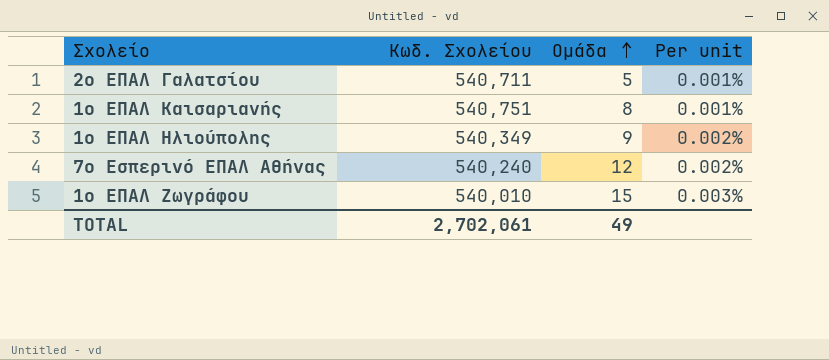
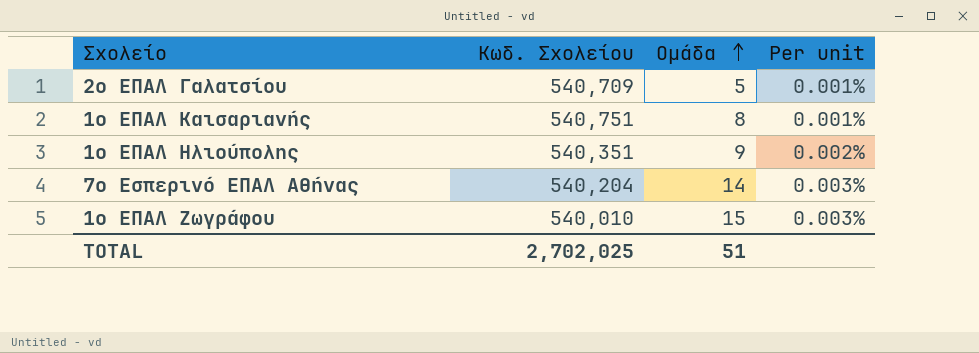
2ο ΕΠΑΛ Γαλατσίου | Κωδ. Σχολείου: 540,711 -> 540,709
1ο ΕΠΑΛ Ηλιούπολης | Κωδ. Σχολείου: 540,349 -> 540,351
7ο Εσπερινό ΕΠΑΛ Αθήνας | Κωδ. Σχολείου: 540,240 -> 540,204
7ο Εσπερινό ΕΠΑΛ Αθήνας | Ομάδα: 12 -> 14
7ο Εσπερινό ΕΠΑΛ Αθήνας | Per unit: 0.002% -> 0.003%
TOTAL | Κωδ. Σχολείου: 2,702,061 -> 2,702,025
TOTAL | Ομάδα: 49 -> 51

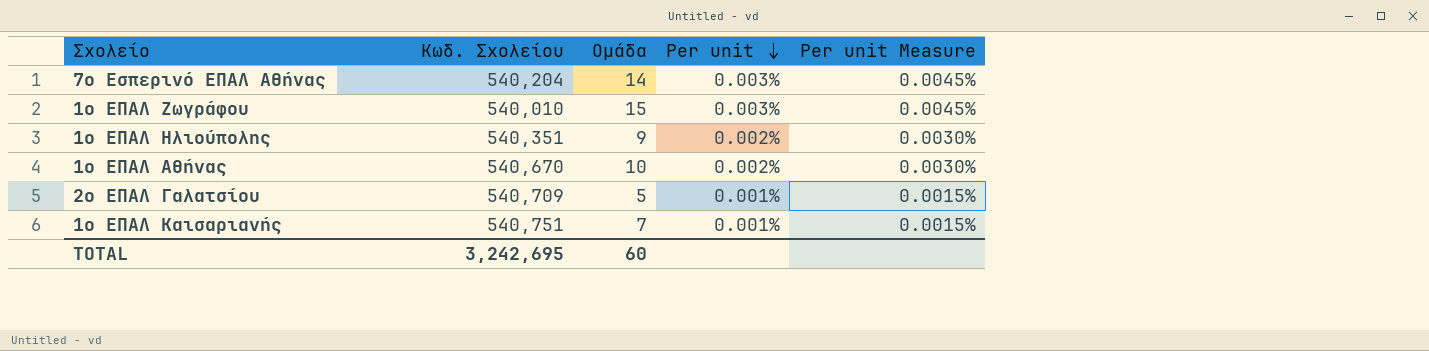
row order: Ομάδα ascending -> Per unit descending
column Per unit Measure | formula: none -> [Per unit] * 1.5
row 1ο ΕΠΑΛ Αθήνας: none -> 540,670 | 10 | 0.002% | 0.0030%
1ο ΕΠΑΛ Καισαριανής | Ομάδα: 8 -> 7
TOTAL | Κωδ. Σχολείου: 2,702,025 -> 3,242,695
TOTAL | Ομάδα: 51 -> 60

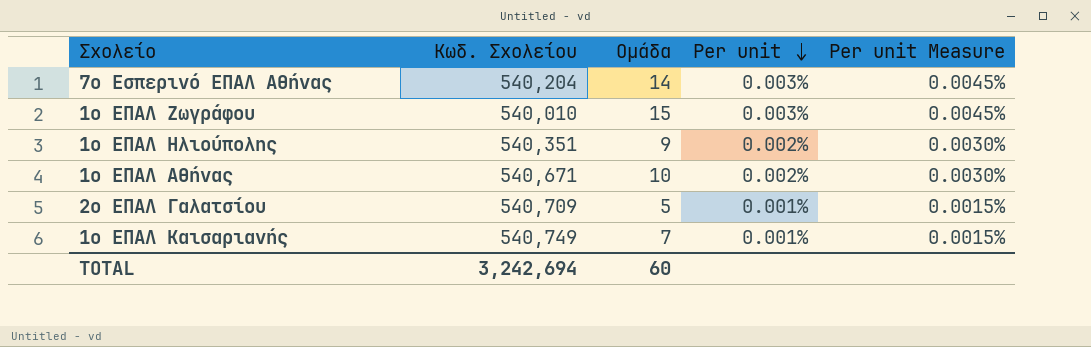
1ο ΕΠΑΛ Αθήνας | Κωδ. Σχολείου: 540,670 -> 540,671
1ο ΕΠΑΛ Καισαριανής | Κωδ. Σχολείου: 540,751 -> 540,749
TOTAL | Κωδ. Σχολείου: 3,242,695 -> 3,242,694

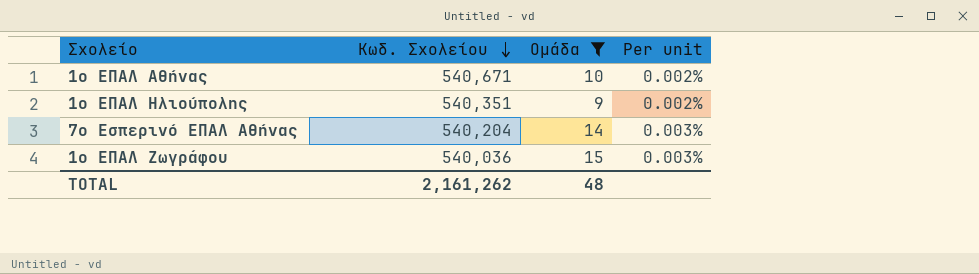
filter: none -> Ομάδα >= 9
row order: Per unit descending -> Κωδ. Σχολείου descending
column Per unit Measure | formula: [Per unit] * 1.5 -> none
1ο ΕΠΑΛ Ζωγράφου | Κωδ. Σχολείου: 540,010 -> 540,036
TOTAL | Κωδ. Σχολείου: 3,242,694 -> 2,161,262
TOTAL | Ομάδα: 60 -> 48

